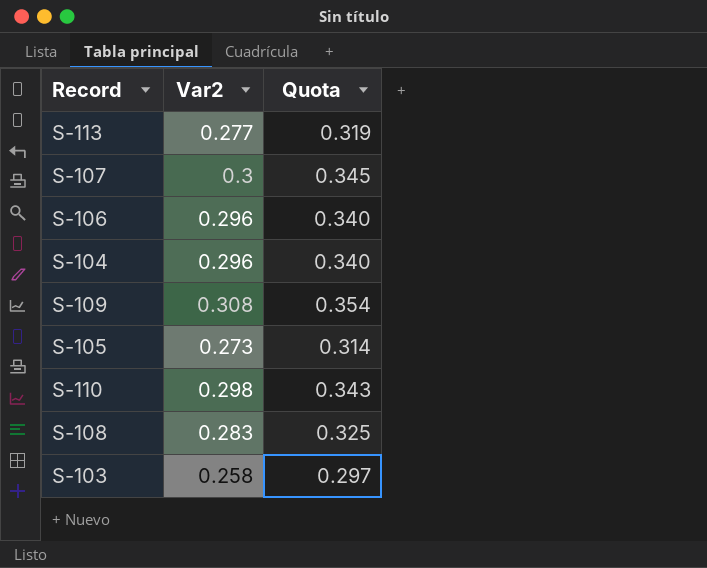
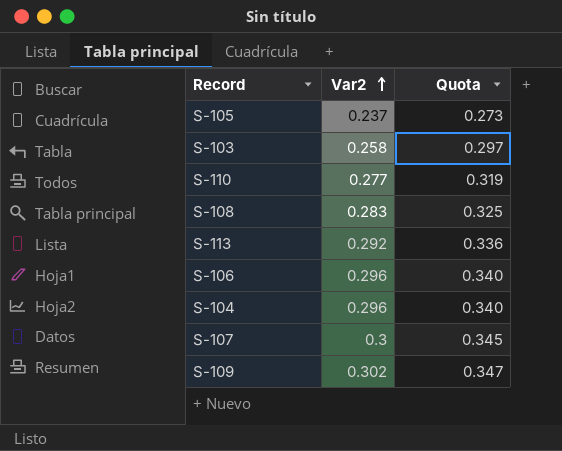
row order: none -> Var2 ascending
S-105 | Var2: 0.273 -> 0.237
S-105 | Quota: 0.314 -> 0.273
S-110 | Var2: 0.298 -> 0.277
S-110 | Quota: 0.343 -> 0.319
S-113 | Var2: 0.277 -> 0.292
S-113 | Quota: 0.319 -> 0.336
S-109 | Var2: 0.308 -> 0.302
S-109 | Quota: 0.354 -> 0.347

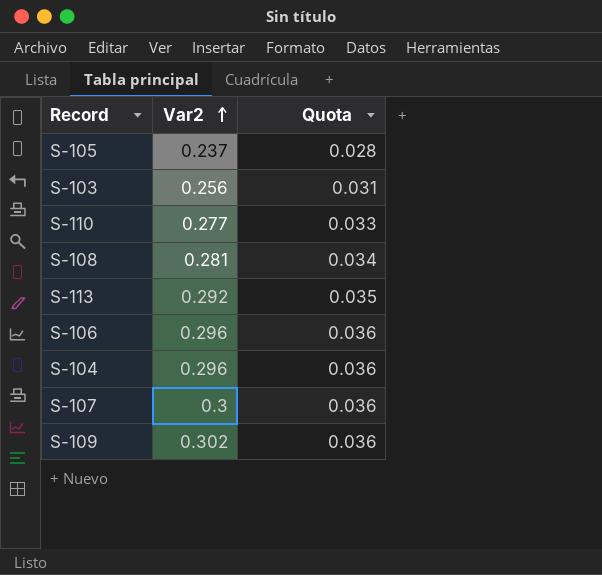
column Quota | formula: [Var2] * 1.15 -> [Var2] * 0.12
S-103 | Var2: 0.258 -> 0.256
S-108 | Var2: 0.283 -> 0.281

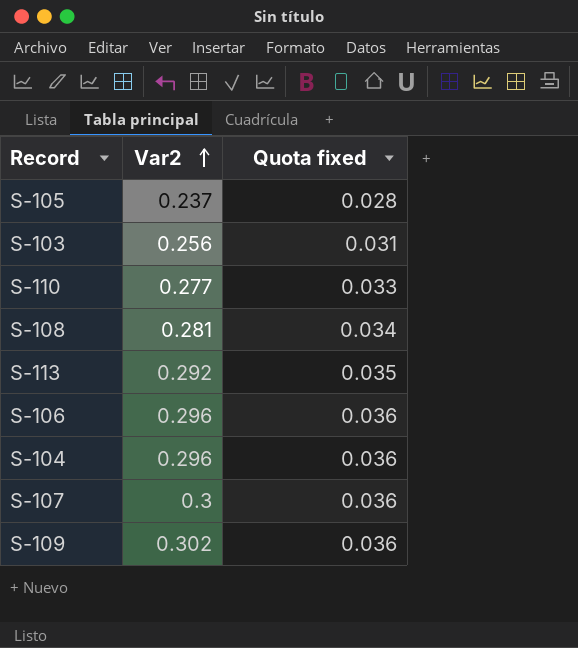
column name: Quota -> Quota fixed

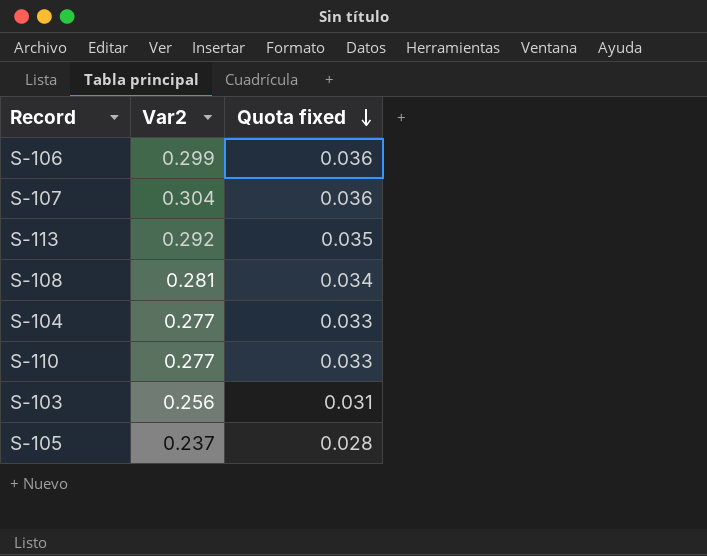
row order: Var2 ascending -> Quota fixed descending
row S-109: 0.302 | 0.036 -> none
S-106 | Var2: 0.296 -> 0.299
S-107 | Var2: 0.3 -> 0.304
S-104 | Var2: 0.296 -> 0.277
S-104 | Quota fixed: 0.036 -> 0.033

